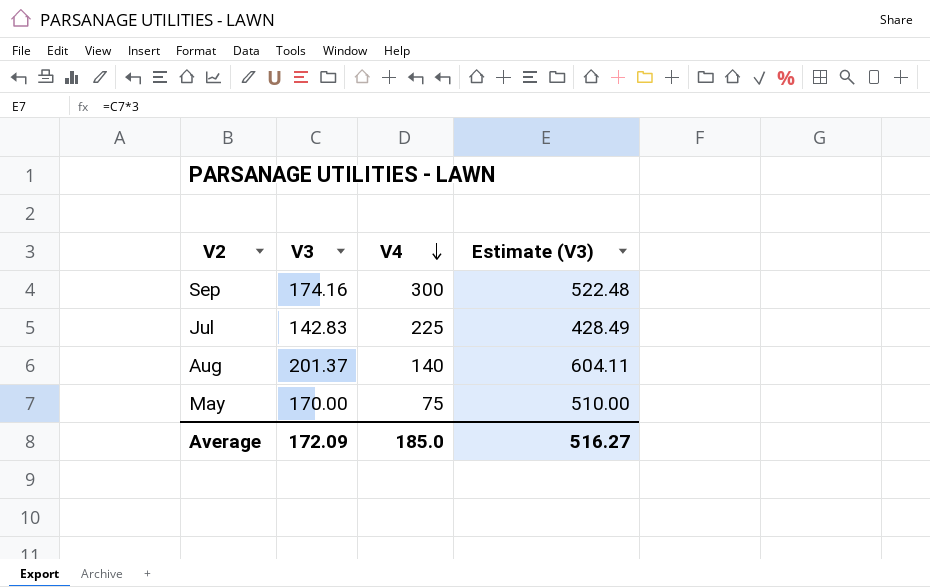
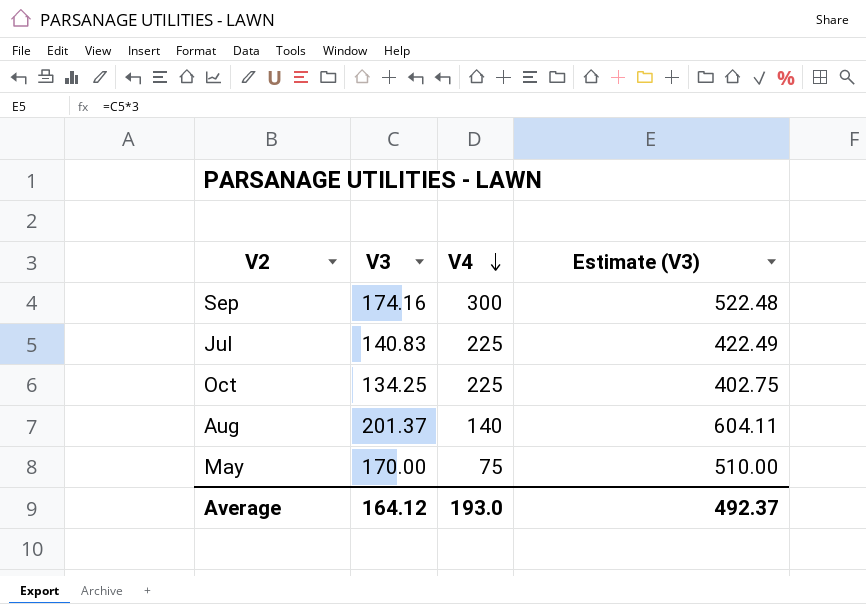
Jul | V3: 142.83 -> 140.83
Jul | Estimate (V3): 428.49 -> 422.49
row Oct: none -> 134.25 | 225 | 402.75
Average | V3: 172.09 -> 164.12
Average | V4: 185.0 -> 193.0
Average | Estimate (V3): 516.27 -> 492.37

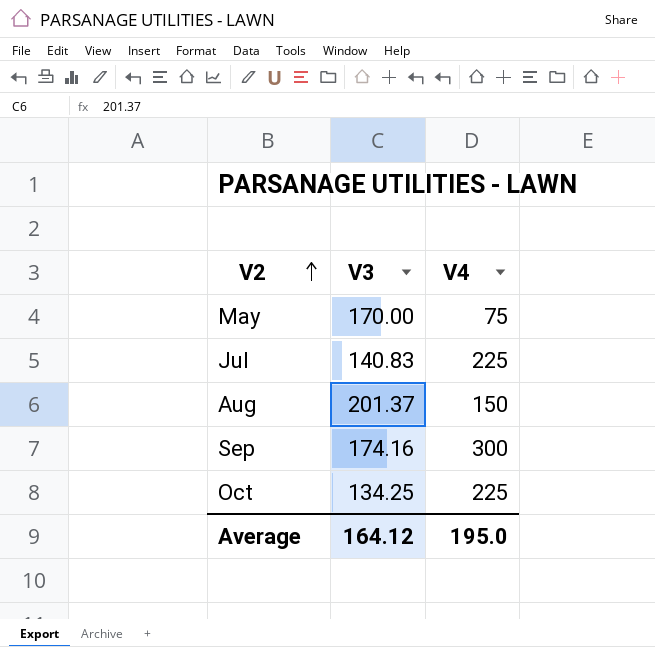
row order: V4 descending -> V2 ascending
column Estimate (V3) | formula: [V3] * 3 -> none
Aug | V4: 140 -> 150
Average | V4: 193.0 -> 195.0

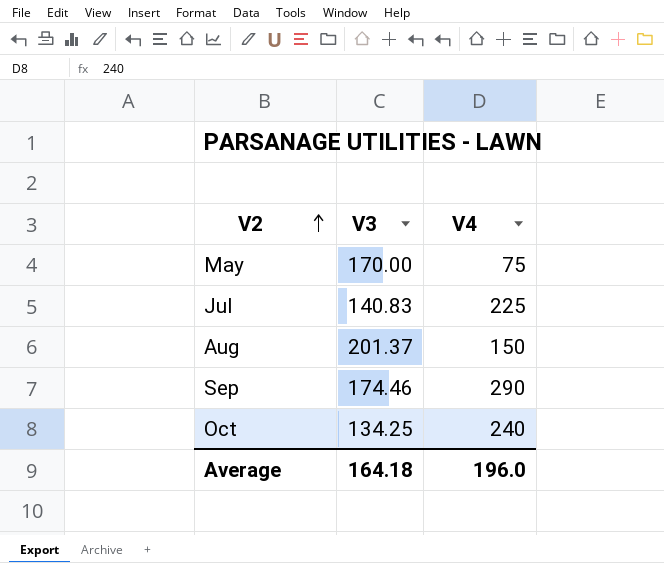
Sep | V3: 174.16 -> 174.46
Sep | V4: 300 -> 290
Oct | V4: 225 -> 240
Average | V3: 164.12 -> 164.18
Average | V4: 195.0 -> 196.0

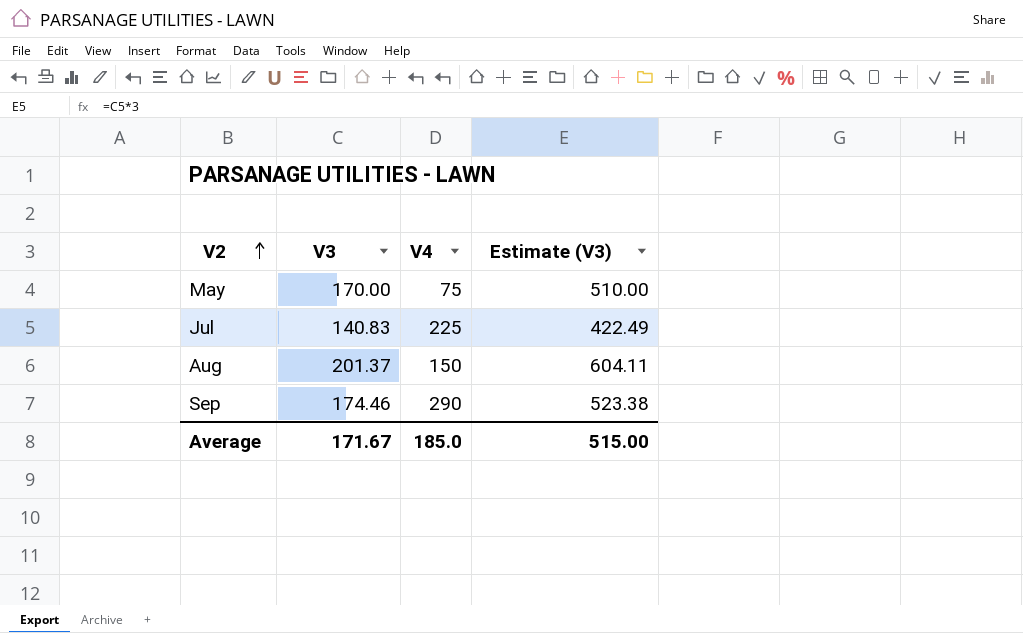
column Estimate (V3) | formula: none -> [V3] * 3
row Oct: 134.25 | 240 -> none
Average | V3: 164.18 -> 171.67
Average | V4: 196.0 -> 185.0

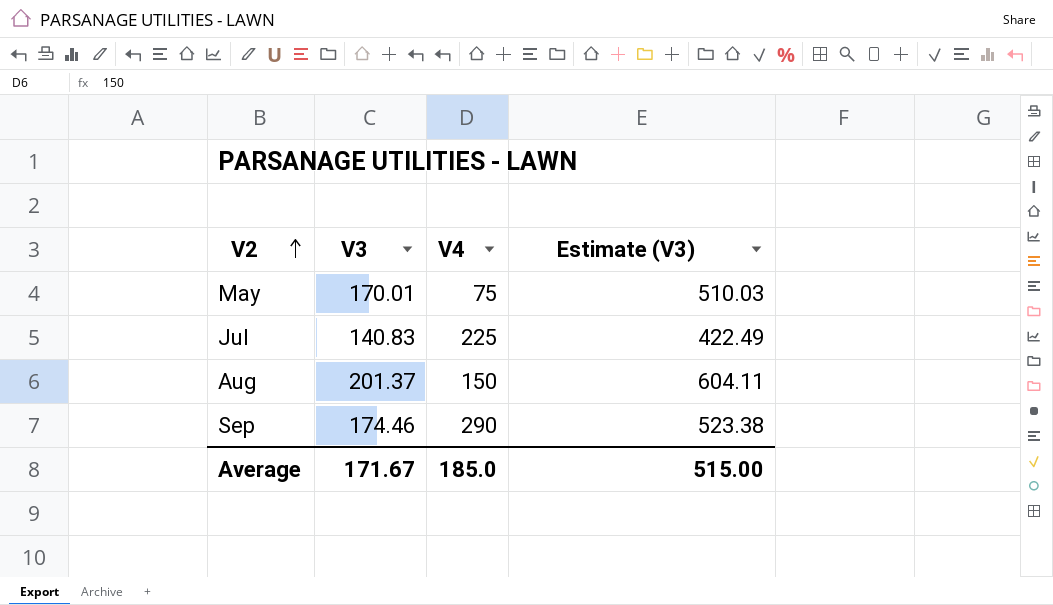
May | V3: 170.00 -> 170.01
May | Estimate (V3): 510.00 -> 510.03

